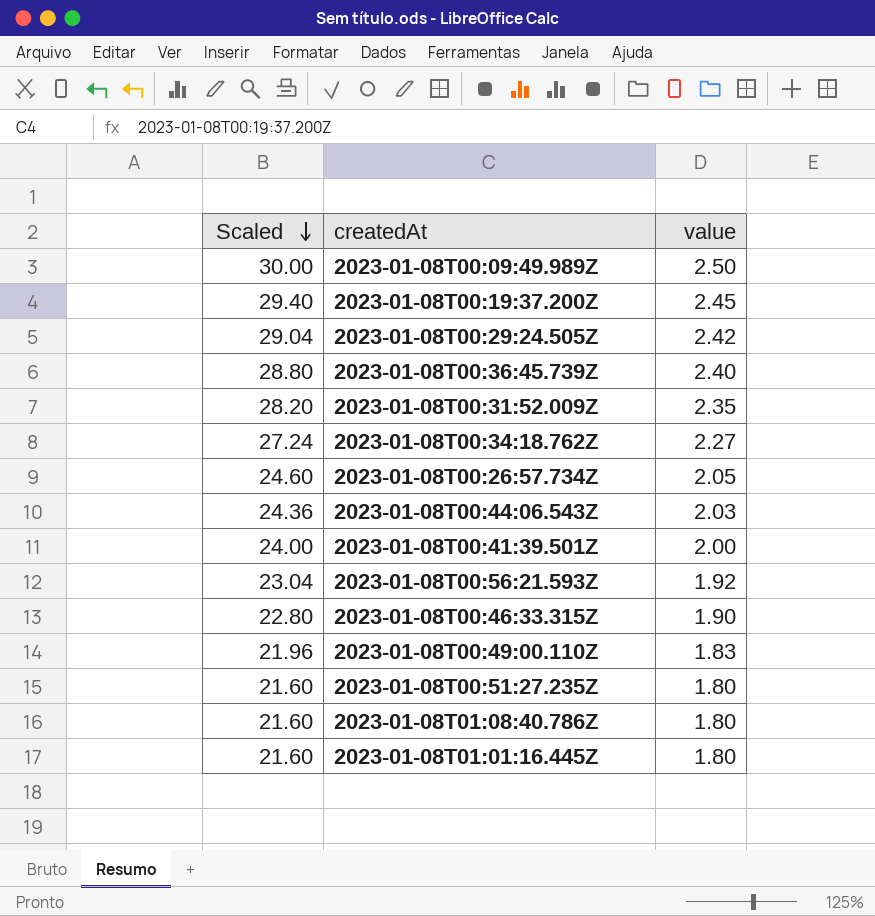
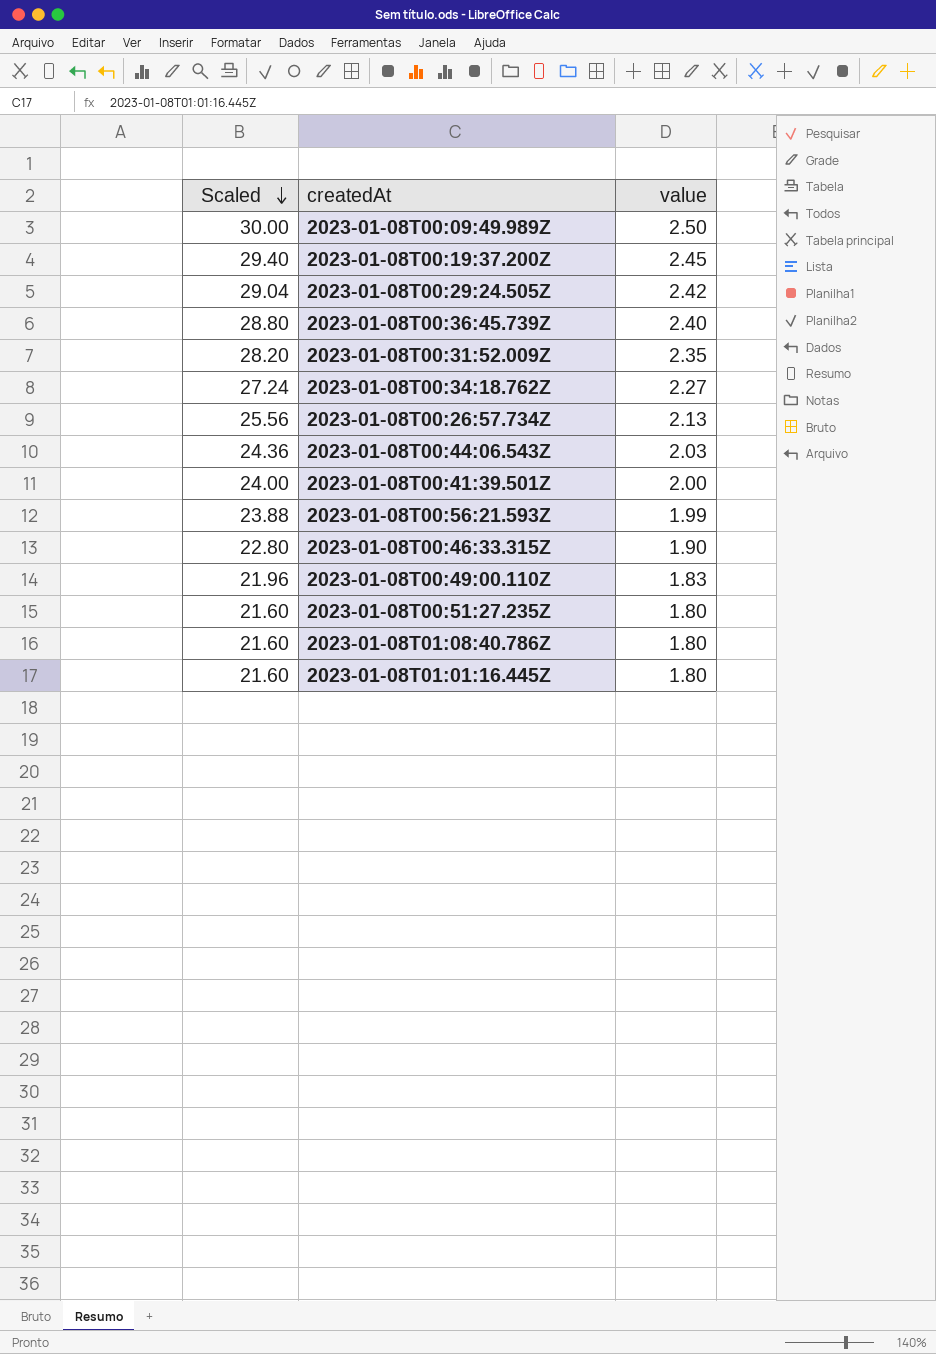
2023-01-08T00:26:57.734Z | Scaled: 24.60 -> 25.56
2023-01-08T00:26:57.734Z | value: 2.05 -> 2.13
2023-01-08T00:56:21.593Z | Scaled: 23.04 -> 23.88
2023-01-08T00:56:21.593Z | value: 1.92 -> 1.99

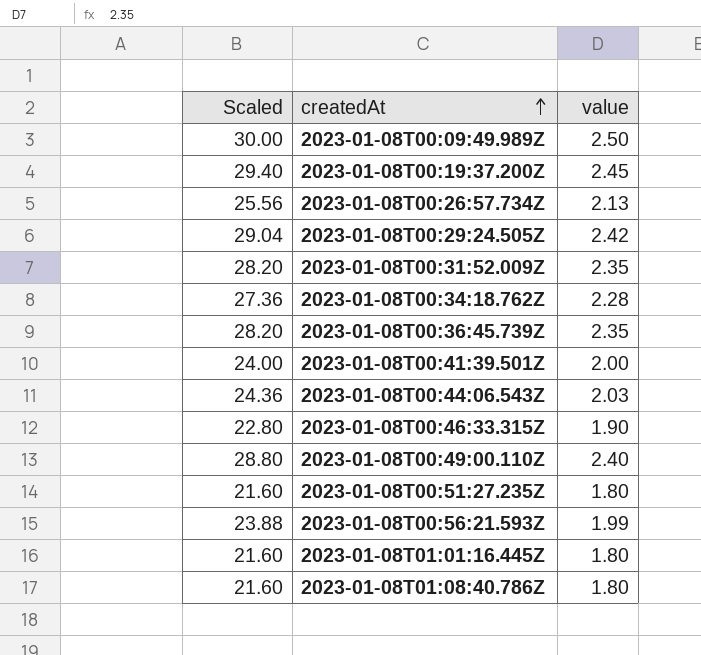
row order: Scaled descending -> createdAt ascending
2023-01-08T00:34:18.762Z | Scaled: 27.24 -> 27.36
2023-01-08T00:34:18.762Z | value: 2.27 -> 2.28
2023-01-08T00:36:45.739Z | Scaled: 28.80 -> 28.20
2023-01-08T00:36:45.739Z | value: 2.40 -> 2.35
2023-01-08T00:49:00.110Z | Scaled: 21.96 -> 28.80
2023-01-08T00:49:00.110Z | value: 1.83 -> 2.40

